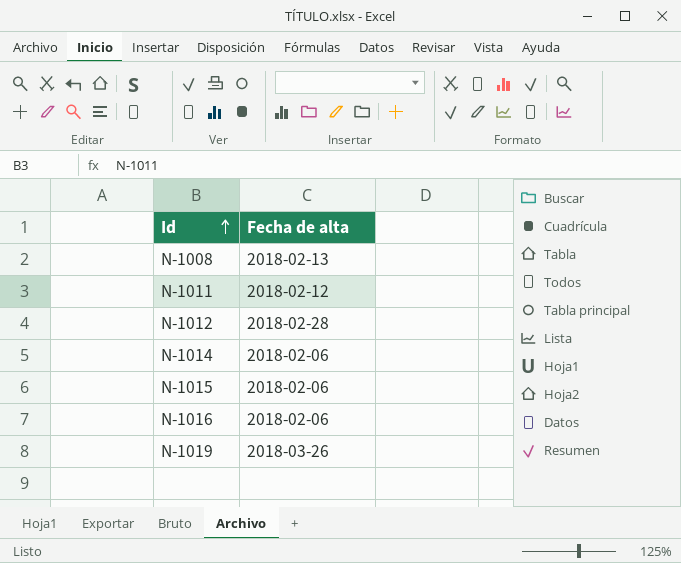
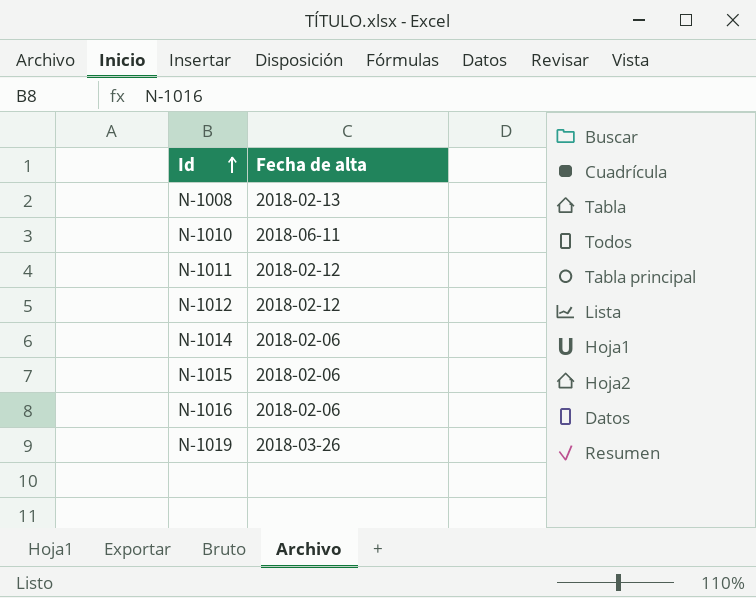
row N-1010: none -> 2018-06-11
N-1012 | Fecha de alta: 2018-02-28 -> 2018-02-12

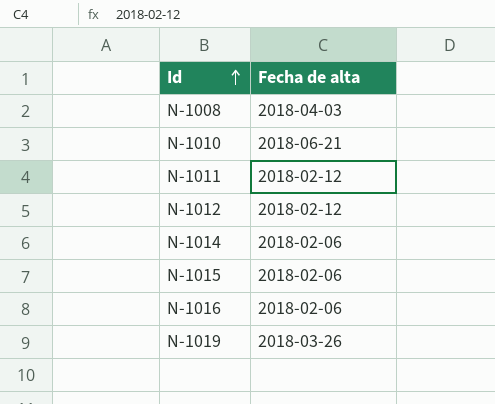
N-1008 | Fecha de alta: 2018-02-13 -> 2018-04-03
N-1010 | Fecha de alta: 2018-06-11 -> 2018-06-21

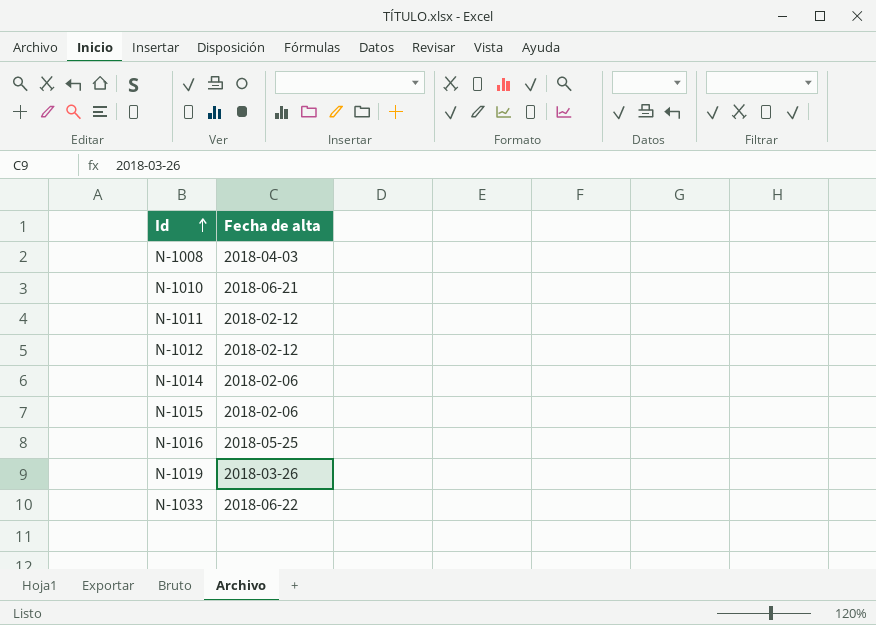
N-1016 | Fecha de alta: 2018-02-06 -> 2018-05-25
row N-1033: none -> 2018-06-22

